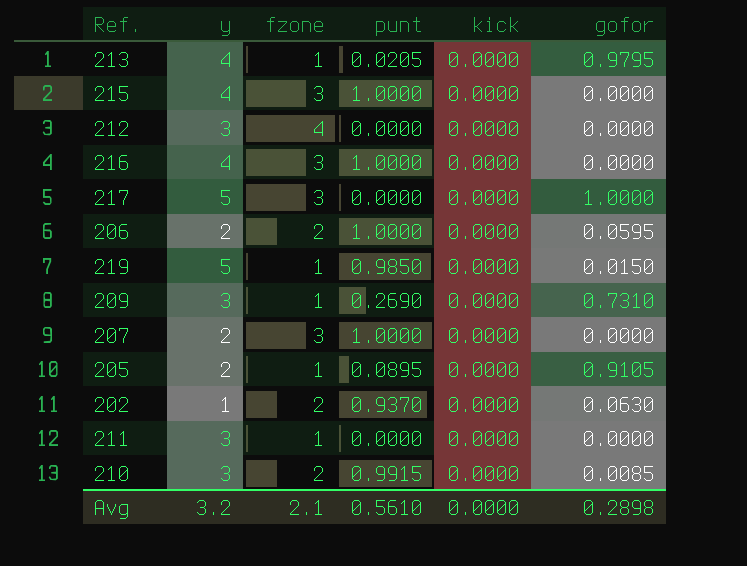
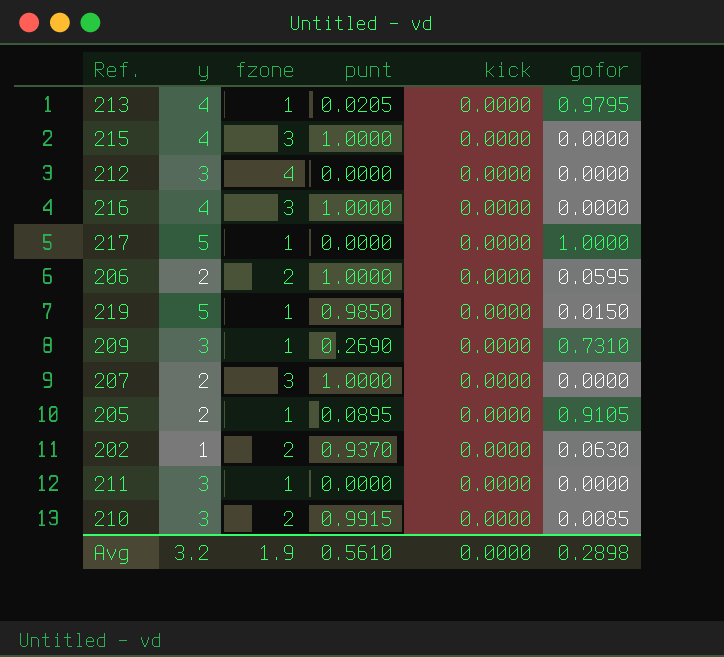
217 | fzone: 3 -> 1
Avg | fzone: 2.1 -> 1.9

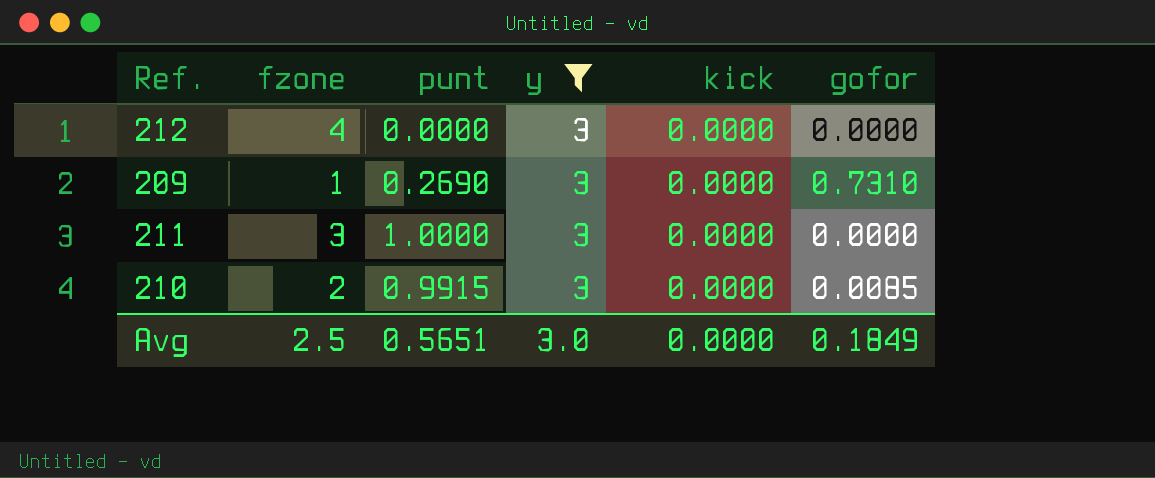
filter: none -> y = 3
column y | position: 2 -> 4
211 | fzone: 1 -> 3
211 | punt: 0.0000 -> 1.0000
Avg | fzone: 1.9 -> 2.5
Avg | punt: 0.5610 -> 0.5651
Avg | y: 3.2 -> 3.0
Avg | gofor: 0.2898 -> 0.1849

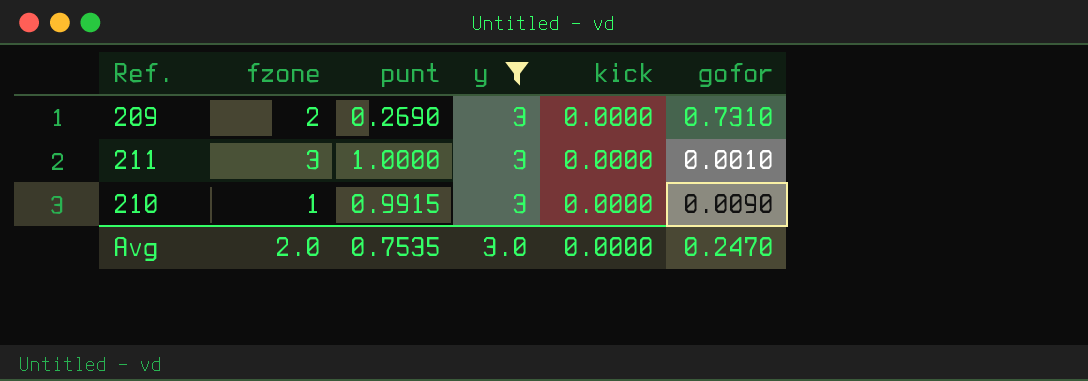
row 212: 4 | 0.0000 | 3 | 0.0000 | 0.0000 -> none
209 | fzone: 1 -> 2
211 | gofor: 0.0000 -> 0.0010
210 | fzone: 2 -> 1
210 | gofor: 0.0085 -> 0.0090
Avg | fzone: 2.5 -> 2.0
Avg | punt: 0.5651 -> 0.7535
Avg | gofor: 0.1849 -> 0.2470

